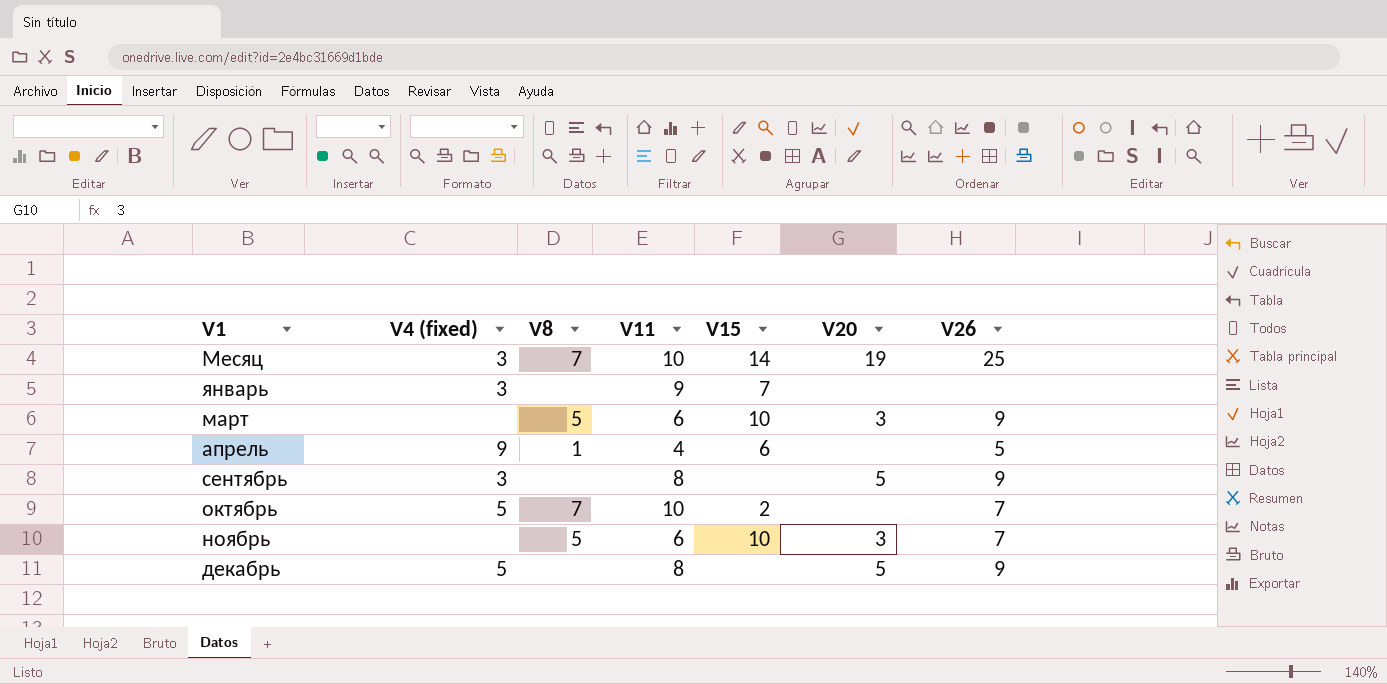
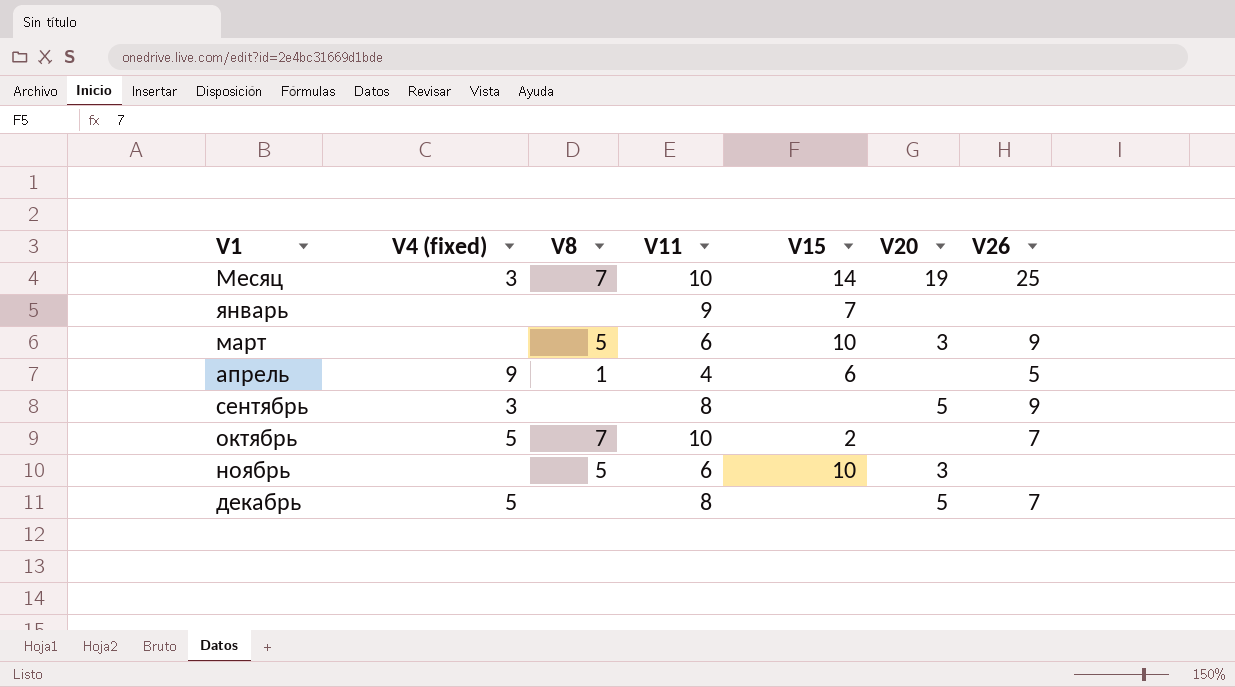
январь | V4 (fixed): 3 -> none
ноябрь | V26: 7 -> none
декабрь | V26: 9 -> 7

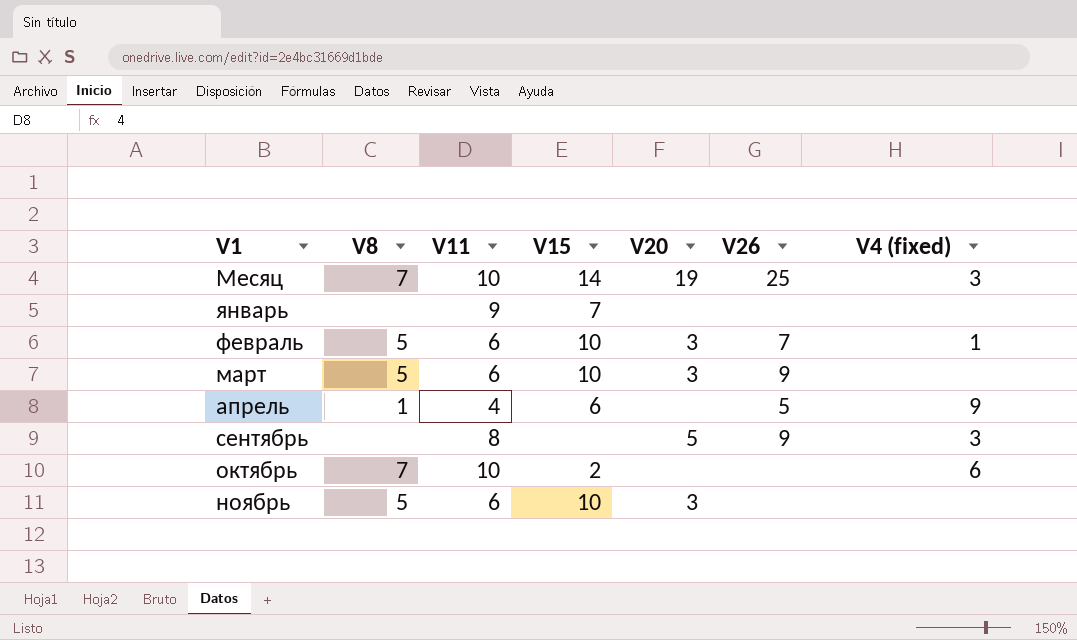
column V4 (fixed) | position: 2 -> 7
row декабрь: 5 | none | 8 | none | 5 | 7 -> none
row февраль: none -> 5 | 6 | 10 | 3 | 7 | 1
октябрь | V26: 7 -> none
октябрь | V4 (fixed): 5 -> 6

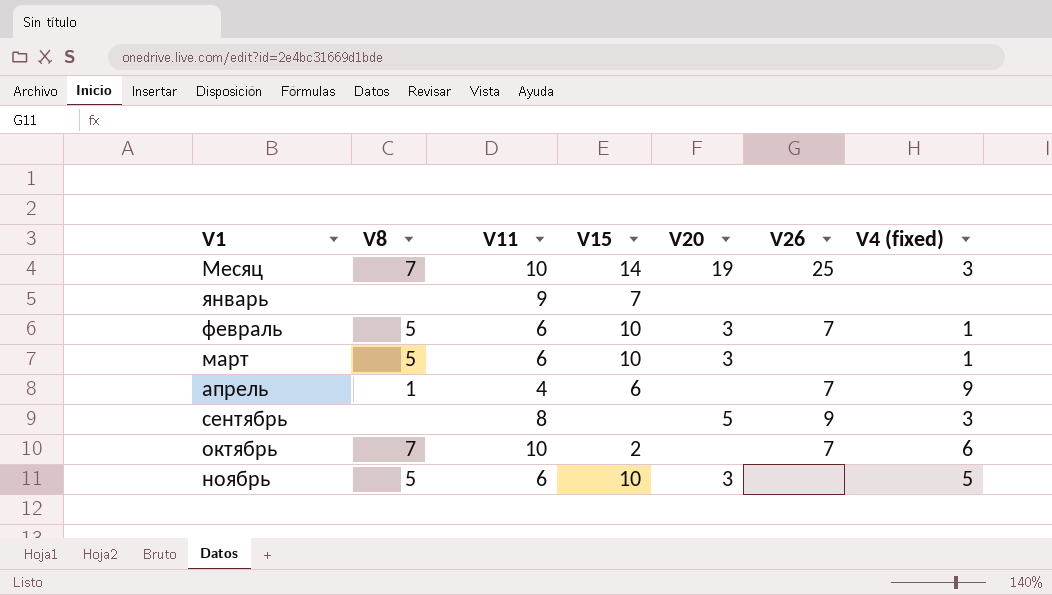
март | V26: 9 -> none
март | V4 (fixed): none -> 1
апрель | V26: 5 -> 7
октябрь | V26: none -> 7
ноябрь | V4 (fixed): none -> 5

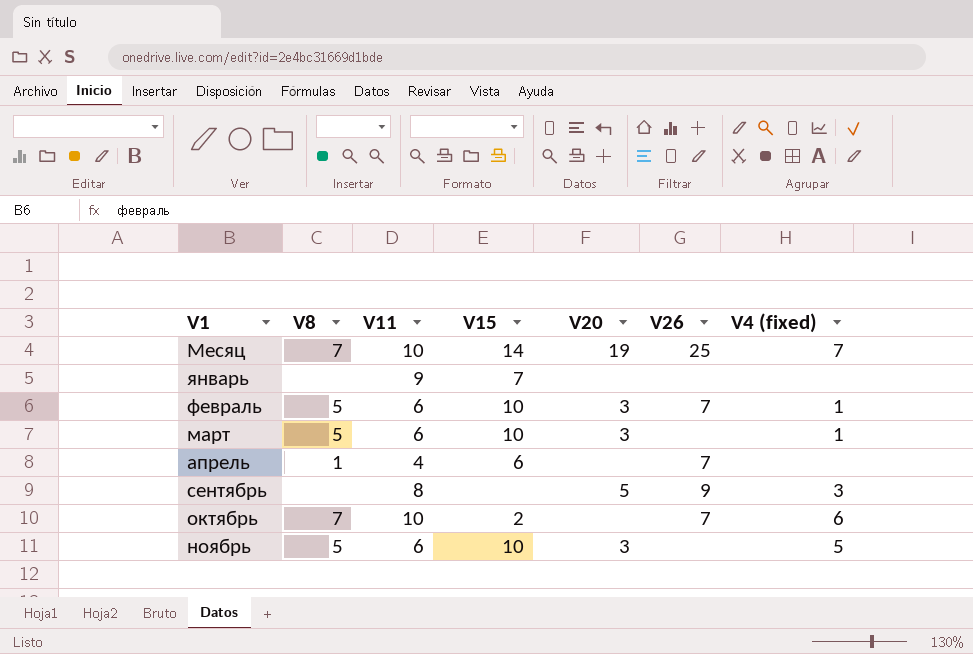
Месяц | V4 (fixed): 3 -> 7
апрель | V4 (fixed): 9 -> none

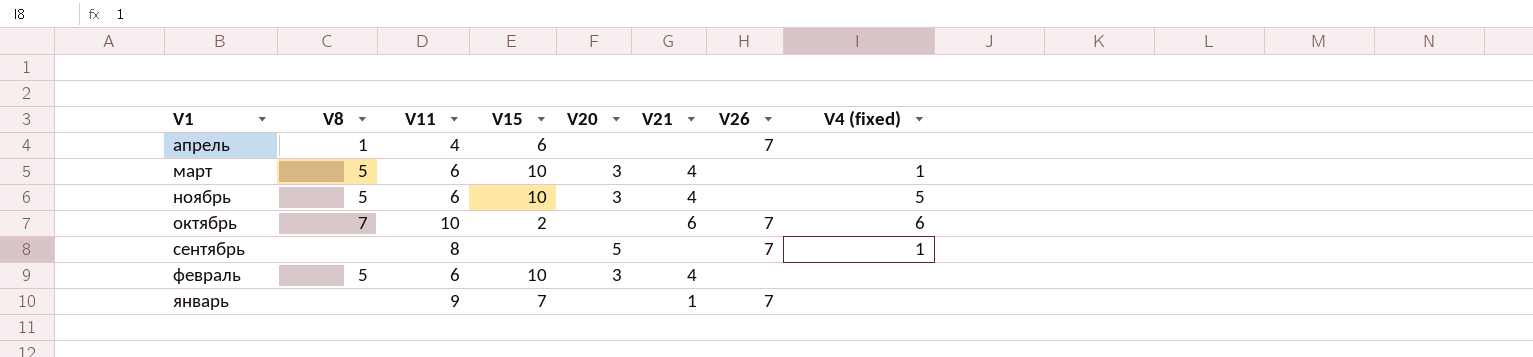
row order: none -> V1 ascending
column V21 | position: none -> 6
row Месяц: 7 | 10 | 14 | 19 | 25 | 7 -> none
сентябрь | V26: 9 -> 7
сентябрь | V4 (fixed): 3 -> 1
февраль | V26: 7 -> none
февраль | V4 (fixed): 1 -> none
январь | V26: none -> 7

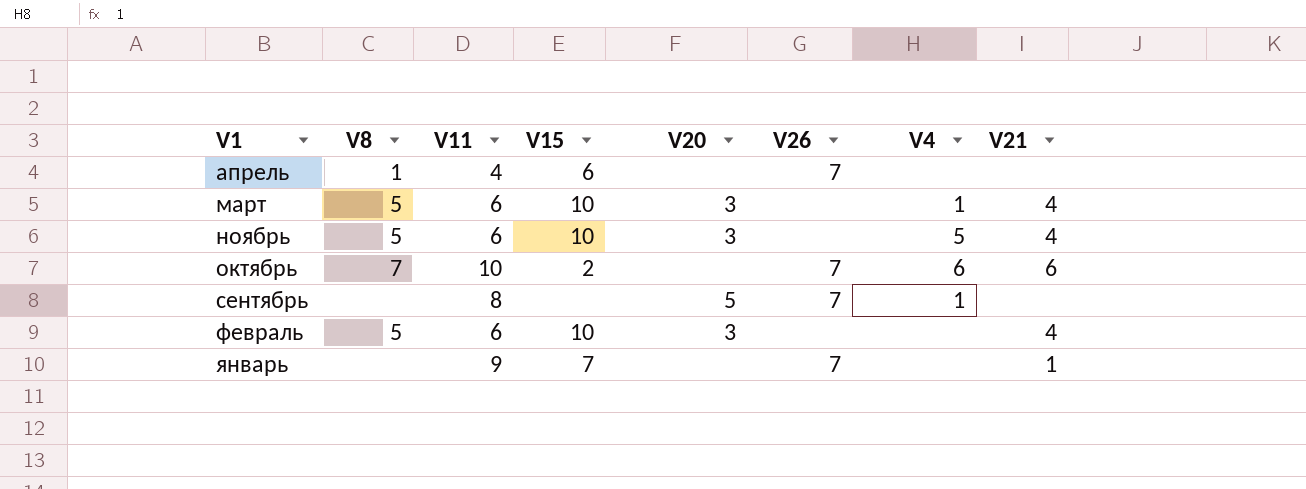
column name: V4 (fixed) -> V4
column V21 | position: 6 -> 8

